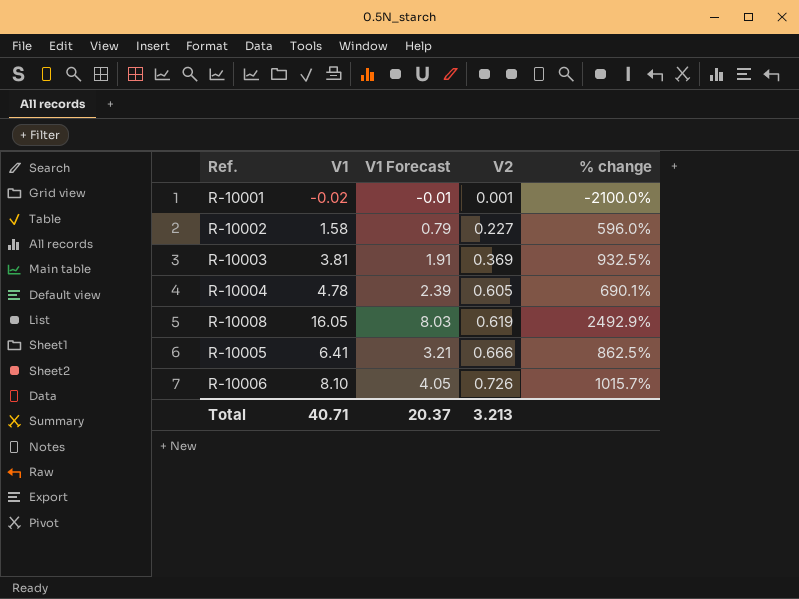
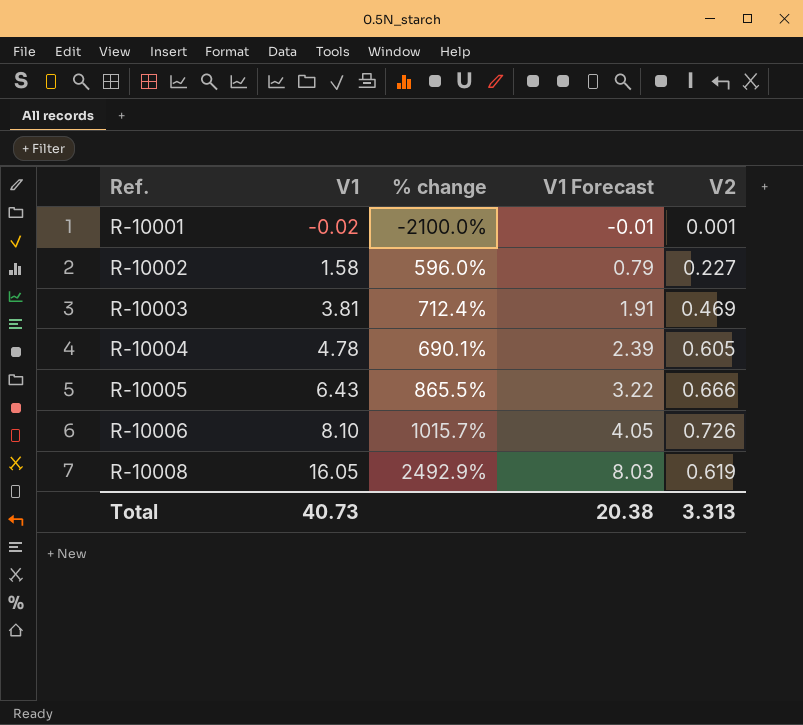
row order: V2 ascending -> Ref. ascending
column % change | position: 5 -> 3
R-10003 | % change: 932.5% -> 712.4%
R-10003 | V2: 0.369 -> 0.469
R-10005 | V1: 6.41 -> 6.43
R-10005 | % change: 862.5% -> 865.5%
R-10005 | V1 Forecast: 3.21 -> 3.22
Total | V1: 40.71 -> 40.73
Total | V1 Forecast: 20.37 -> 20.38
Total | V2: 3.213 -> 3.313

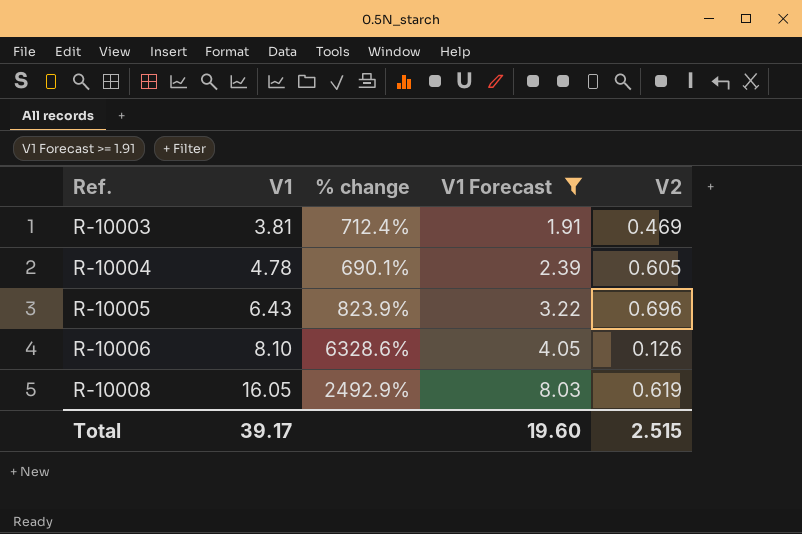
filter: none -> V1 Forecast >= 1.91
R-10005 | % change: 865.5% -> 823.9%
R-10005 | V2: 0.666 -> 0.696
R-10006 | % change: 1015.7% -> 6328.6%
R-10006 | V2: 0.726 -> 0.126
Total | V1: 40.73 -> 39.17
Total | V1 Forecast: 20.38 -> 19.60
Total | V2: 3.313 -> 2.515

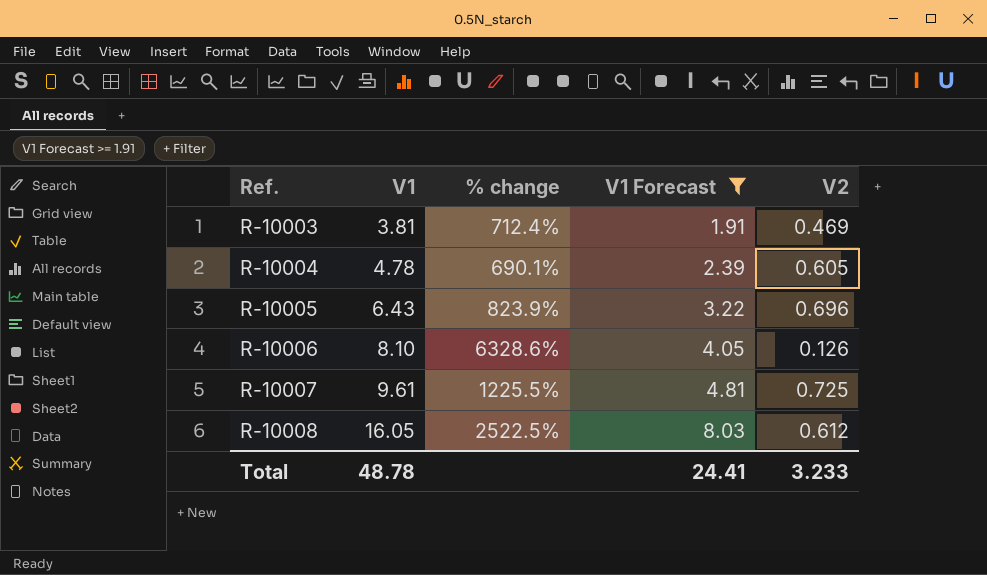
row R-10007: none -> 9.61 | 1225.5% | 4.81 | 0.725
R-10008 | % change: 2492.9% -> 2522.5%
R-10008 | V2: 0.619 -> 0.612
Total | V1: 39.17 -> 48.78
Total | V1 Forecast: 19.60 -> 24.41
Total | V2: 2.515 -> 3.233

